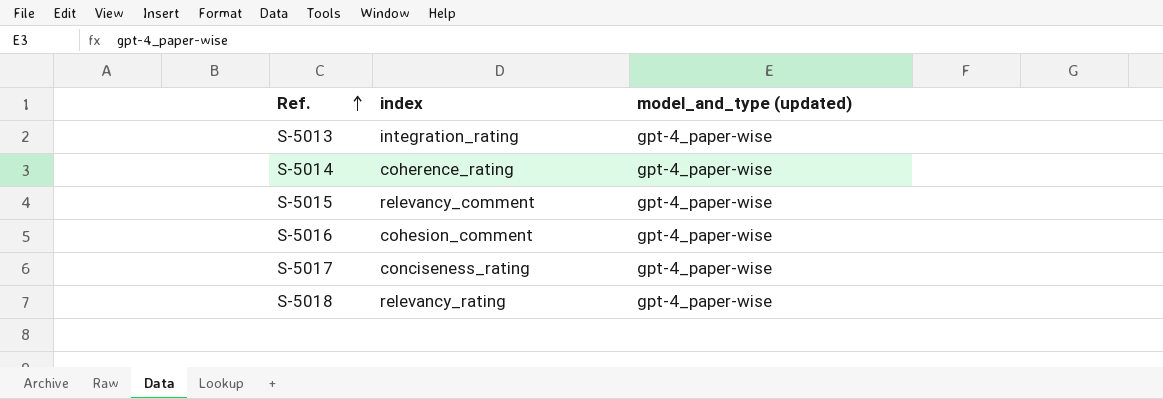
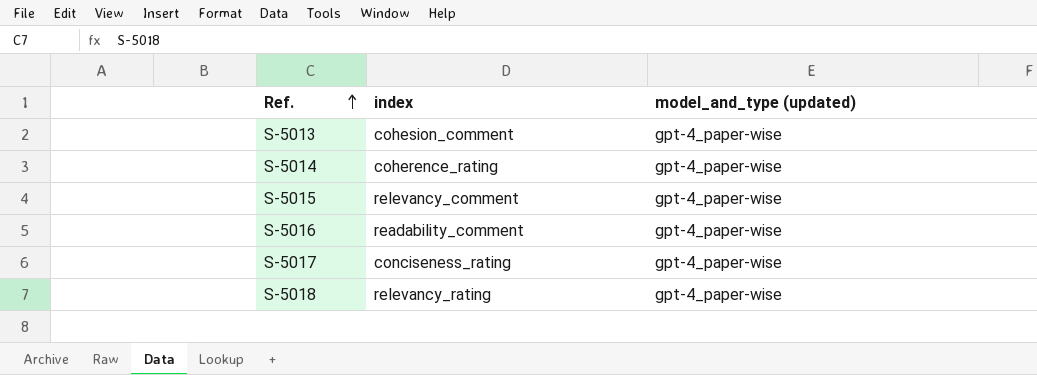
S-5013 | index: integration_rating -> cohesion_comment
S-5016 | index: cohesion_comment -> readability_comment

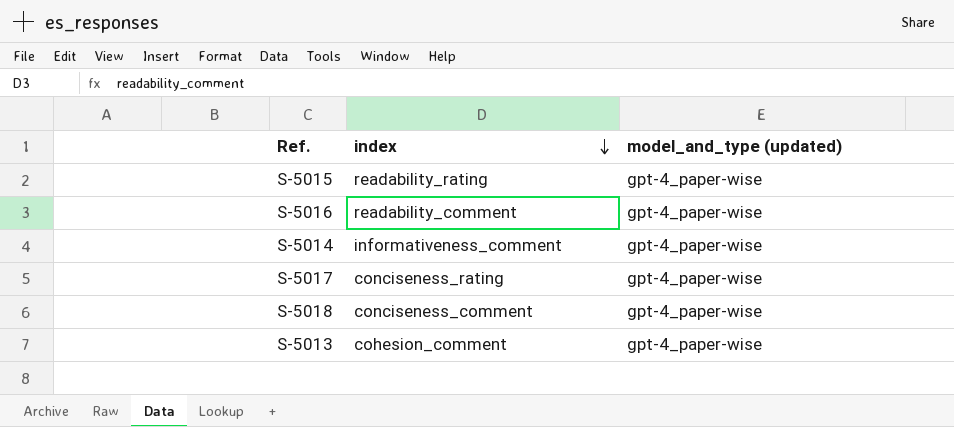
row order: Ref. ascending -> index descending
S-5015 | index: relevancy_comment -> readability_rating
S-5014 | index: coherence_rating -> informativeness_comment
S-5018 | index: relevancy_rating -> conciseness_comment

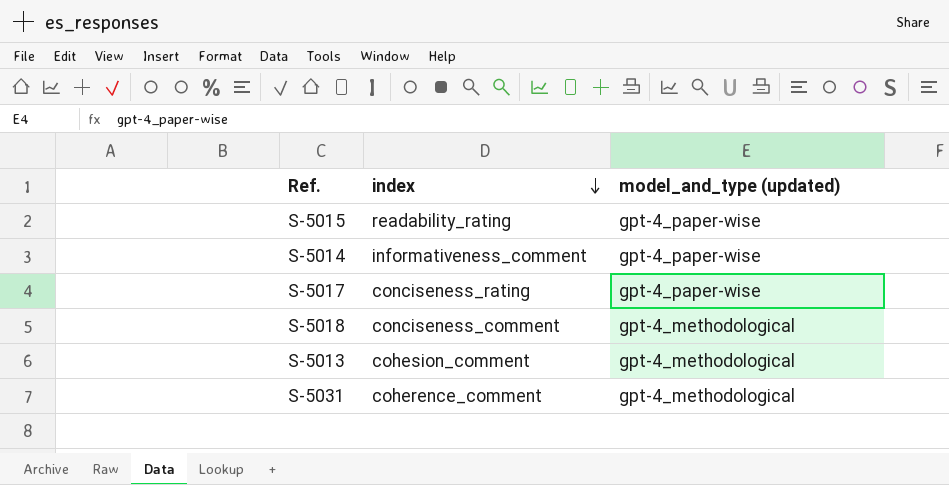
row S-5016: readability_comment | gpt-4_paper-wise -> none
S-5018 | model_and_type (updated): gpt-4_paper-wise -> gpt-4_methodological
S-5013 | model_and_type (updated): gpt-4_paper-wise -> gpt-4_methodological
row S-5031: none -> coherence_comment | gpt-4_methodological

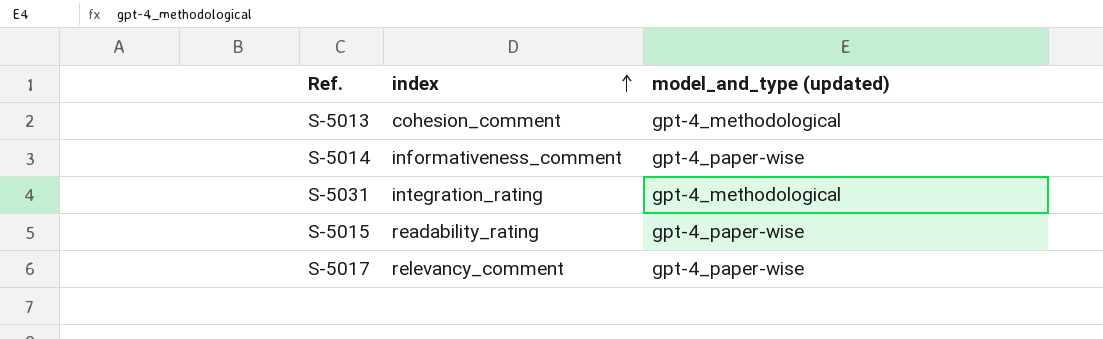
row order: index descending -> index ascending
row S-5018: conciseness_comment | gpt-4_methodological -> none
S-5031 | index: coherence_comment -> integration_rating
S-5017 | index: conciseness_rating -> relevancy_comment

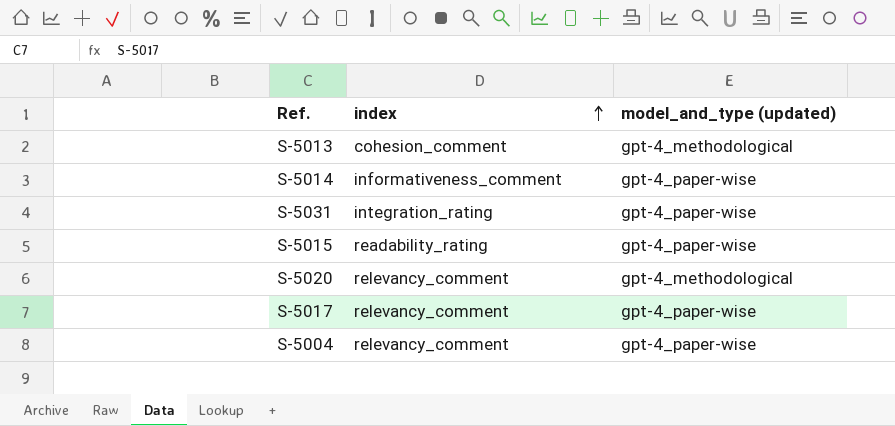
S-5031 | model_and_type (updated): gpt-4_methodological -> gpt-4_paper-wise
row S-5020: none -> relevancy_comment | gpt-4_methodological
row S-5004: none -> relevancy_comment | gpt-4_paper-wise

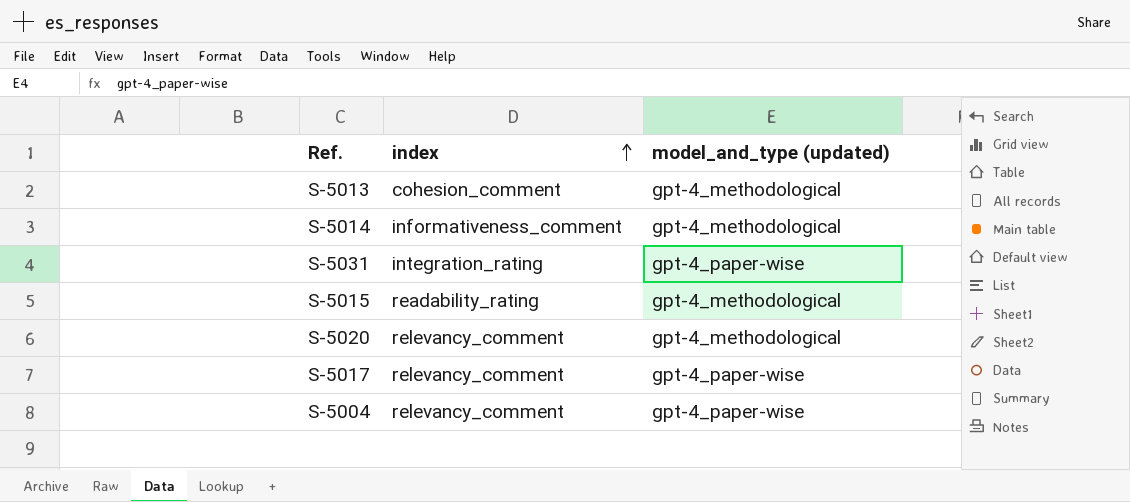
S-5014 | model_and_type (updated): gpt-4_paper-wise -> gpt-4_methodological
S-5015 | model_and_type (updated): gpt-4_paper-wise -> gpt-4_methodological

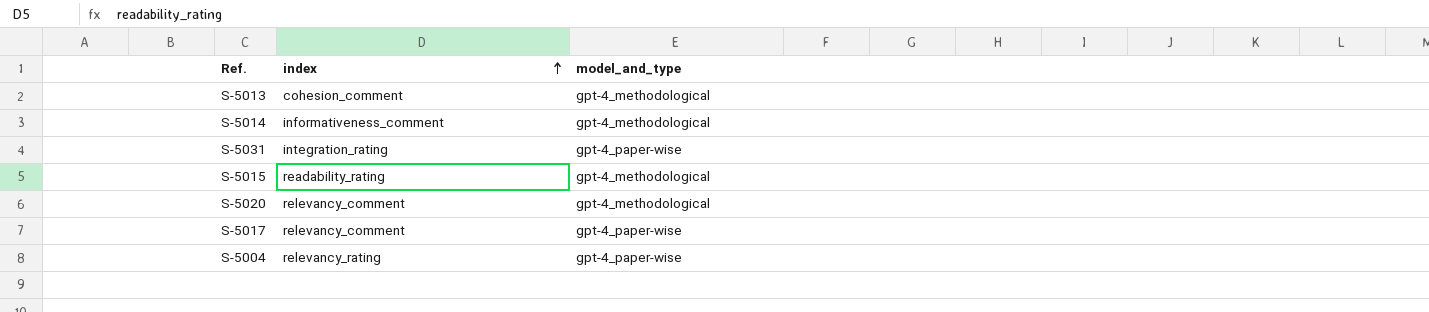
column name: model_and_type (updated) -> model_and_type
S-5004 | index: relevancy_comment -> relevancy_rating

